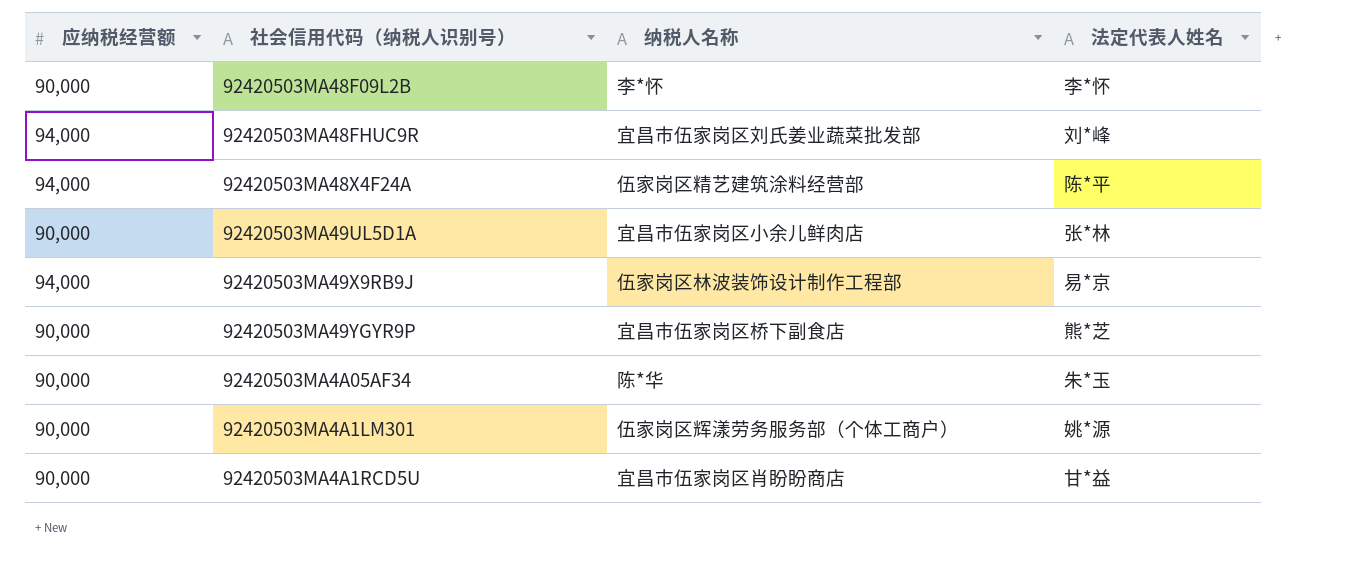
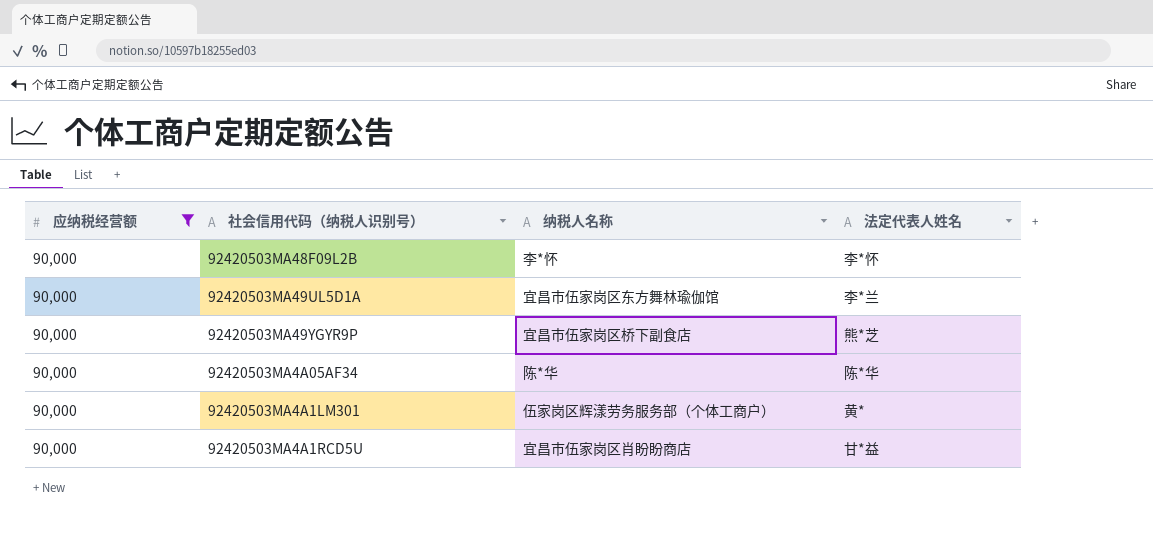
filter: none -> 应纳税经营额 = 90,000
92420503MA49UL5D1A | 纳税人名称: 宜昌市伍家岗区小余儿鲜肉店 -> 宜昌市伍家岗区东方舞林瑜伽馆
92420503MA49UL5D1A | 法定代表人姓名: 张*林 -> 李*兰
92420503MA4A05AF34 | 法定代表人姓名: 朱*玉 -> 陈*华
92420503MA4A1LM301 | 法定代表人姓名: 姚*源 -> 黄*

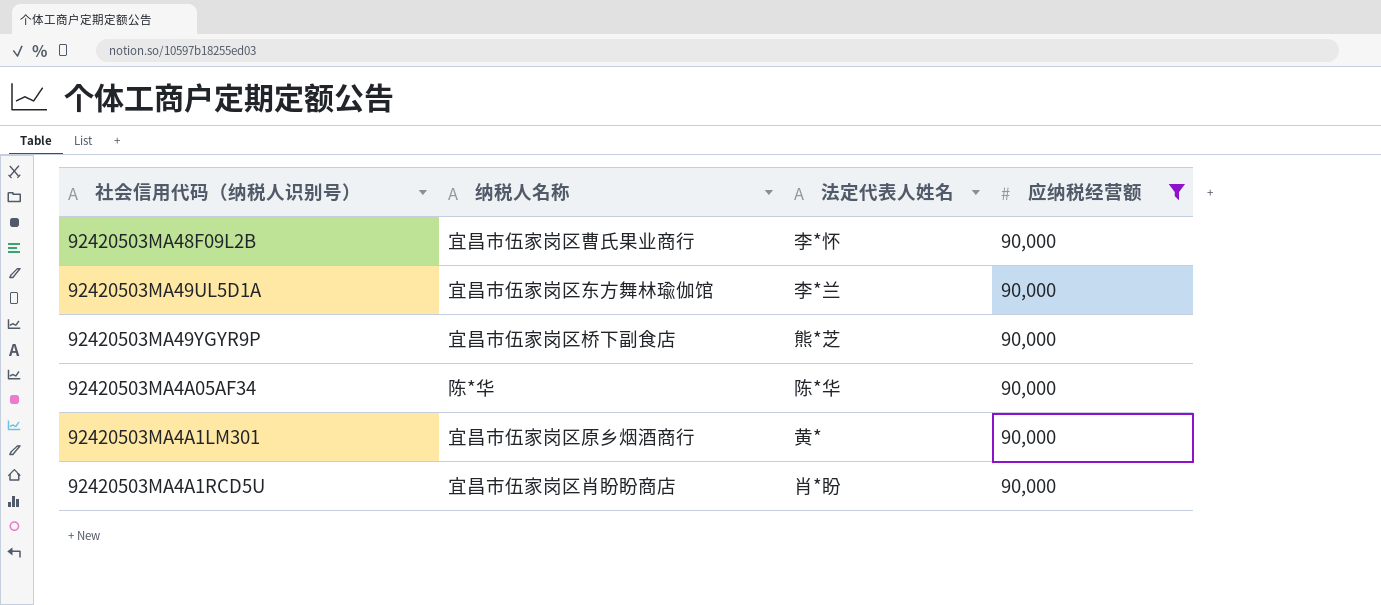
column 应纳税经营额 | position: 1 -> 4
92420503MA48F09L2B | 纳税人名称: 李*怀 -> 宜昌市伍家岗区曹氏果业商行
92420503MA4A1LM301 | 纳税人名称: 伍家岗区辉漾劳务服务部（个体工商户） -> 宜昌市伍家岗区原乡烟酒商行
92420503MA4A1RCD5U | 法定代表人姓名: 甘*益 -> 肖*盼

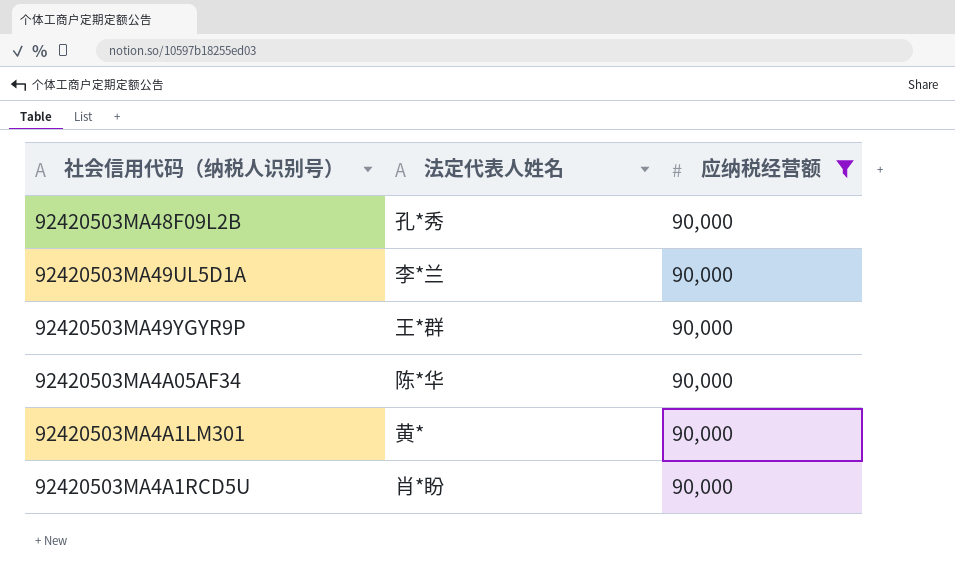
column 纳税人名称 | position: 2 -> none
92420503MA48F09L2B | 法定代表人姓名: 李*怀 -> 孔*秀
92420503MA49YGYR9P | 法定代表人姓名: 熊*芝 -> 王*群

